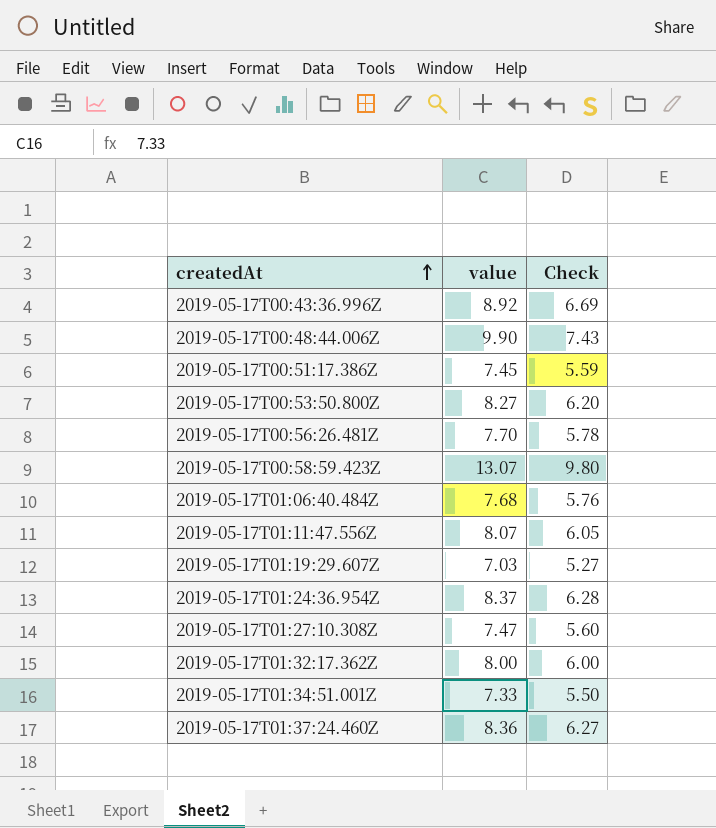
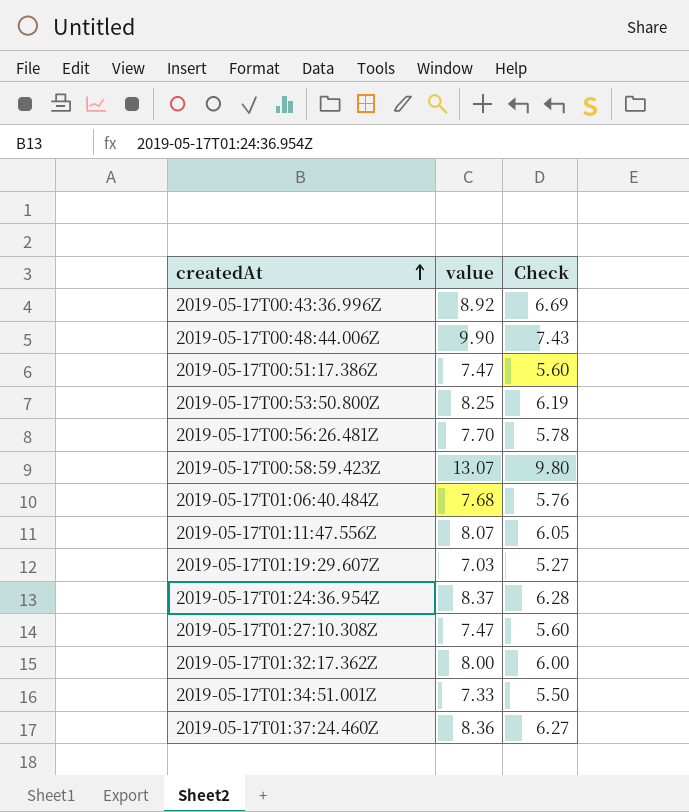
2019-05-17T00:51:17.386Z | value: 7.45 -> 7.47
2019-05-17T00:51:17.386Z | Check: 5.59 -> 5.60
2019-05-17T00:53:50.800Z | value: 8.27 -> 8.25
2019-05-17T00:53:50.800Z | Check: 6.20 -> 6.19

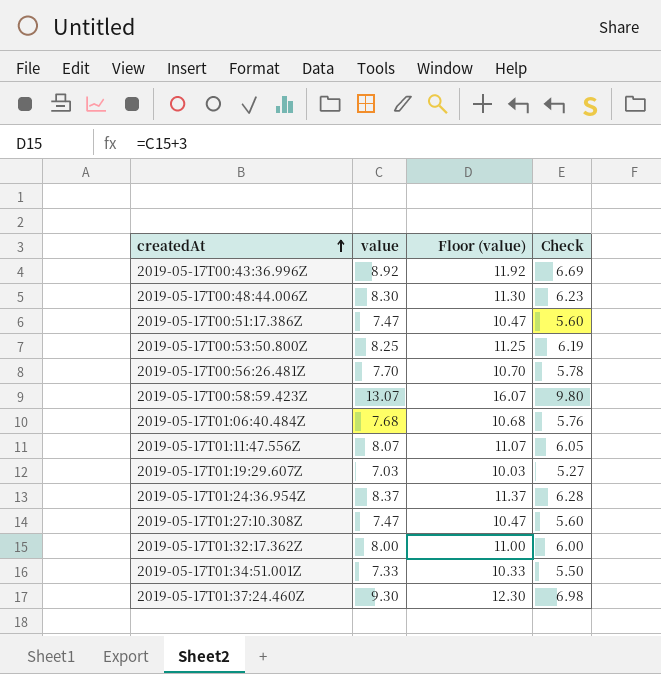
column Floor (value) | formula: none -> [value] + 3
2019-05-17T00:48:44.006Z | value: 9.90 -> 8.30
2019-05-17T00:48:44.006Z | Check: 7.43 -> 6.23
2019-05-17T01:37:24.460Z | value: 8.36 -> 9.30
2019-05-17T01:37:24.460Z | Check: 6.27 -> 6.98

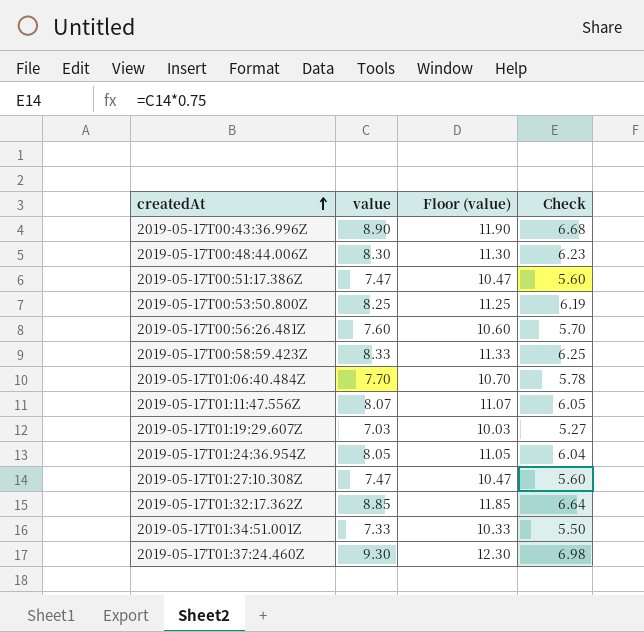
2019-05-17T00:43:36.996Z | value: 8.92 -> 8.90
2019-05-17T00:43:36.996Z | Floor (value): 11.92 -> 11.90
2019-05-17T00:43:36.996Z | Check: 6.69 -> 6.68
2019-05-17T00:56:26.481Z | value: 7.70 -> 7.60
2019-05-17T00:56:26.481Z | Floor (value): 10.70 -> 10.60
2019-05-17T00:56:26.481Z | Check: 5.78 -> 5.70
2019-05-17T00:58:59.423Z | value: 13.07 -> 8.33
2019-05-17T00:58:59.423Z | Floor (value): 16.07 -> 11.33
2019-05-17T00:58:59.423Z | Check: 9.80 -> 6.25
2019-05-17T01:06:40.484Z | value: 7.68 -> 7.70
2019-05-17T01:06:40.484Z | Floor (value): 10.68 -> 10.70
2019-05-17T01:06:40.484Z | Check: 5.76 -> 5.78
2019-05-17T01:24:36.954Z | value: 8.37 -> 8.05
2019-05-17T01:24:36.954Z | Floor (value): 11.37 -> 11.05
2019-05-17T01:24:36.954Z | Check: 6.28 -> 6.04
2019-05-17T01:32:17.362Z | value: 8.00 -> 8.85
2019-05-17T01:32:17.362Z | Floor (value): 11.00 -> 11.85
2019-05-17T01:32:17.362Z | Check: 6.00 -> 6.64

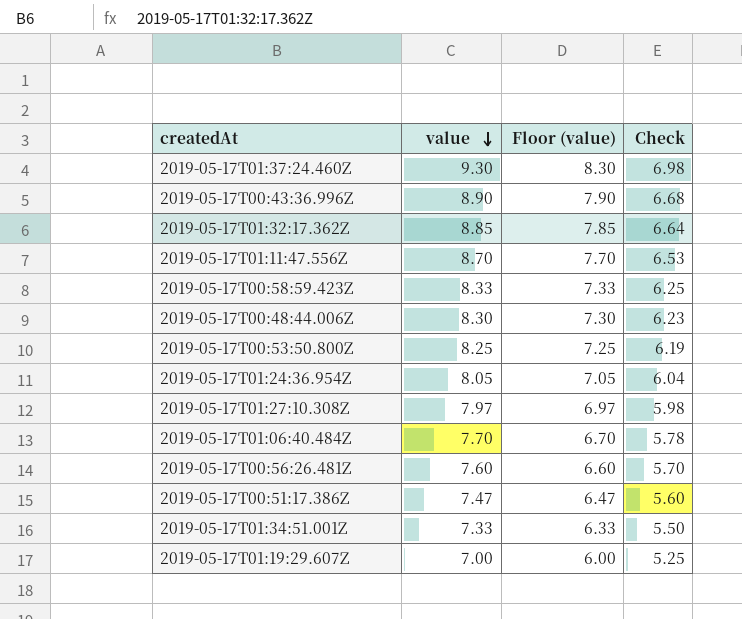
row order: createdAt ascending -> value descending
column Floor (value) | formula: [value] + 3 -> [value] - 1
2019-05-17T01:11:47.556Z | value: 8.07 -> 8.70
2019-05-17T01:11:47.556Z | Check: 6.05 -> 6.53
2019-05-17T01:27:10.308Z | value: 7.47 -> 7.97
2019-05-17T01:27:10.308Z | Check: 5.60 -> 5.98
2019-05-17T01:19:29.607Z | value: 7.03 -> 7.00
2019-05-17T01:19:29.607Z | Check: 5.27 -> 5.25

